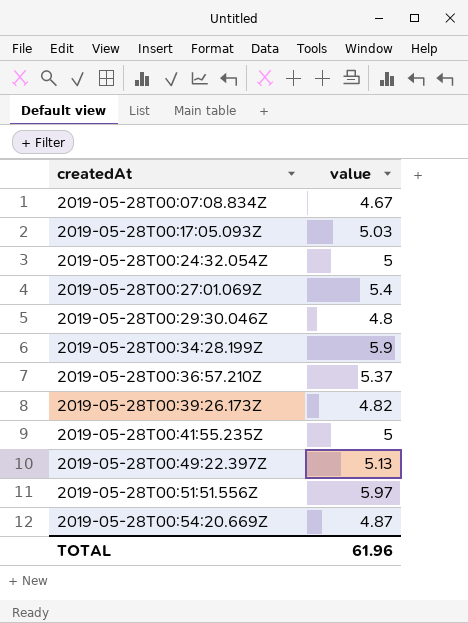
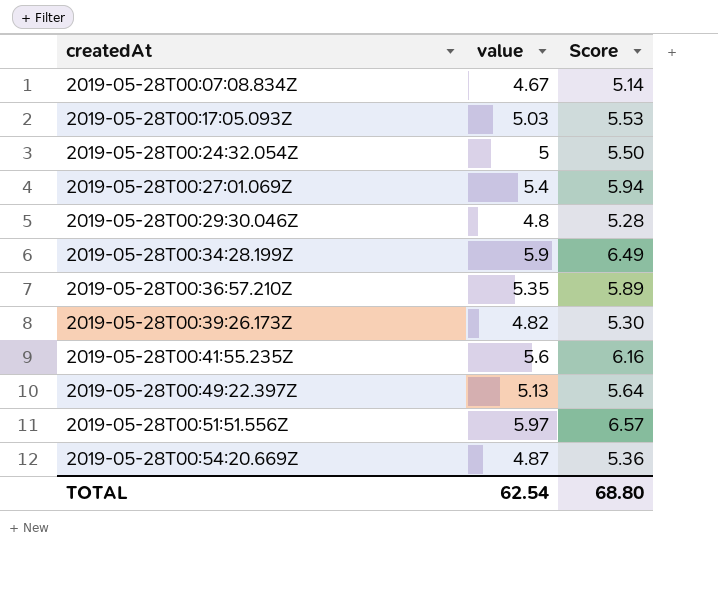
column Score | formula: none -> [value] * 1.1
2019-05-28T00:36:57.210Z | value: 5.37 -> 5.35
2019-05-28T00:41:55.235Z | value: 5 -> 5.6
TOTAL | value: 61.96 -> 62.54

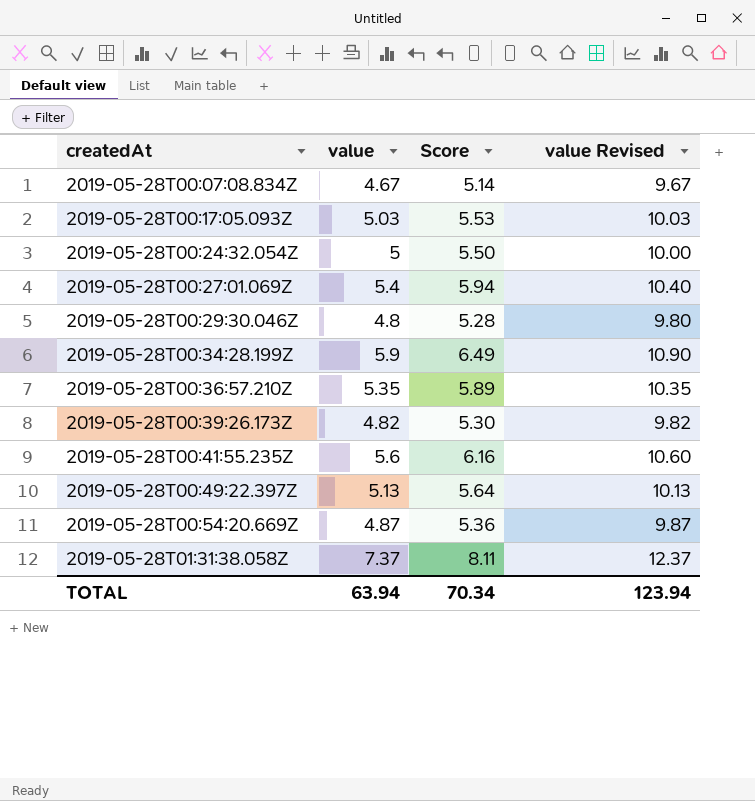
column value Revised | formula: none -> [value] + 5
row 2019-05-28T00:51:51.556Z: 5.97 | 6.57 -> none
row 2019-05-28T01:31:38.058Z: none -> 7.37 | 8.11 | 12.37
TOTAL | value: 62.54 -> 63.94
TOTAL | Score: 68.80 -> 70.34

